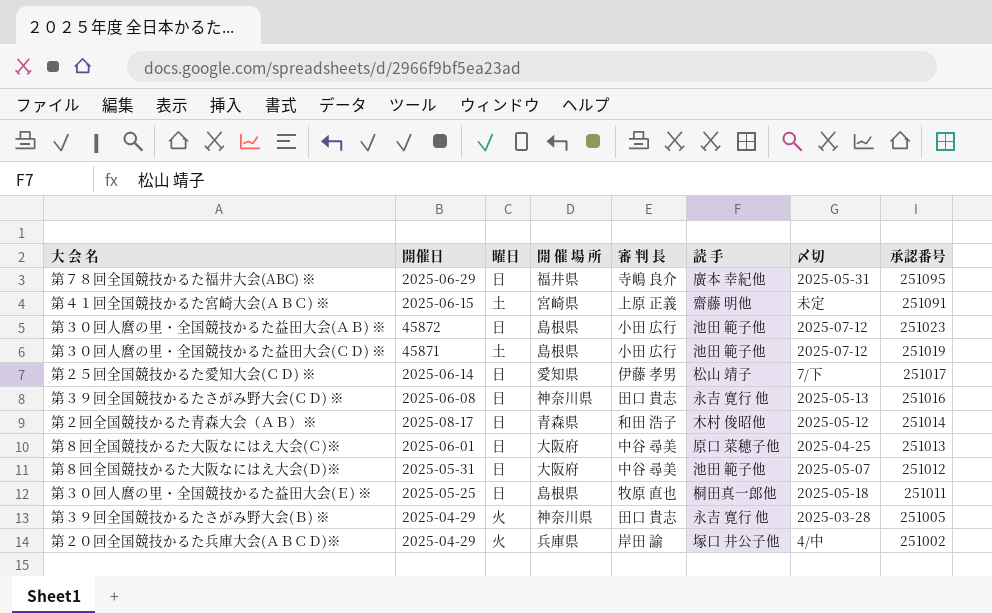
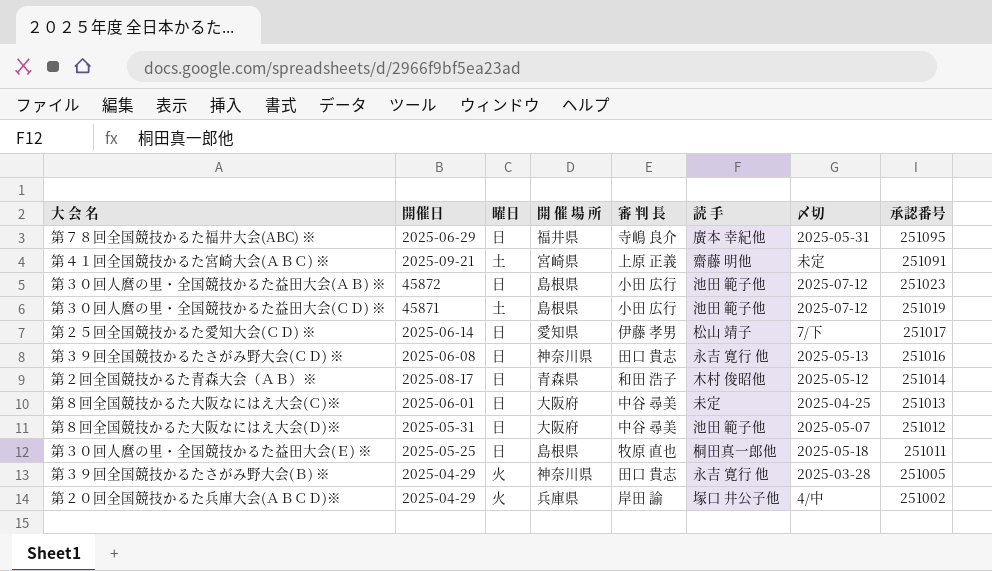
第４１回全国競技かるた宮崎大会(ＡＢＣ) ※ | 開催日: 2025-06-15 -> 2025-09-21
第８回全国競技かるた大阪なにはえ大会(Ｃ)※ | 読 手: 原口 菜穂子他 -> 未定

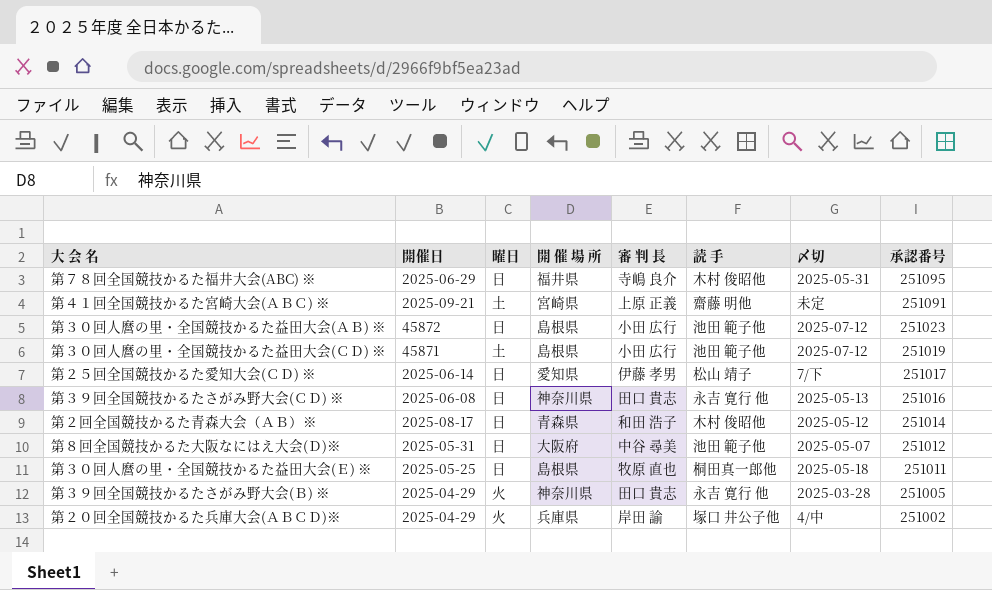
row 第８回全国競技かるた大阪なにはえ大会(Ｃ)※: 2025-06-01 | 日 | 大阪府 | 中谷 尋美 | 未定 | 2025-04-25 | 251013 -> none
第７８回全国競技かるた福井大会(ABC) ※ | 読 手: 廣本 幸紀他 -> 木村 俊昭他

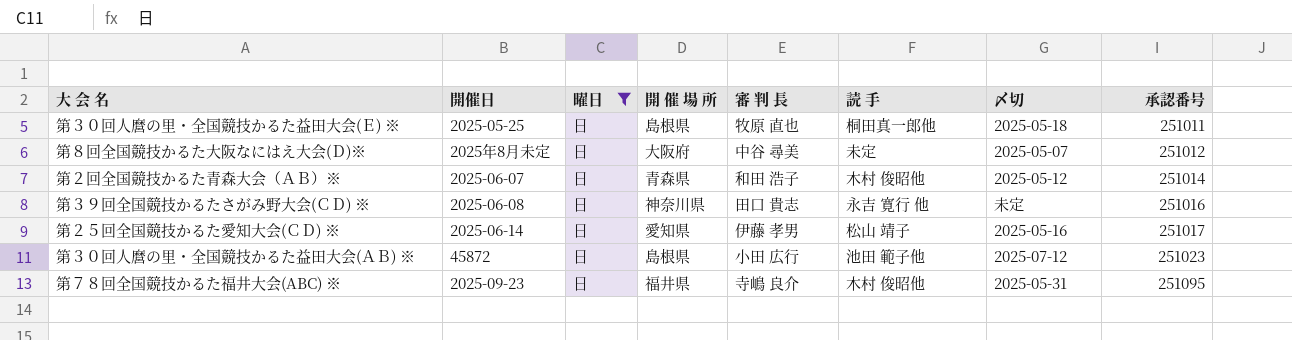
filter: none -> 曜日 = 日
row order: 承認番号 descending -> 承認番号 ascending
第８回全国競技かるた大阪なにはえ大会(Ｄ)※ | 開催日: 2025-05-31 -> 2025年8月未定
第８回全国競技かるた大阪なにはえ大会(Ｄ)※ | 読 手: 池田 範子他 -> 未定
第２回全国競技かるた青森大会（ＡＢ）※ | 開催日: 2025-08-17 -> 2025-06-07
第３９回全国競技かるたさがみ野大会(ＣＤ) ※ | 〆切: 2025-05-13 -> 未定
第２５回全国競技かるた愛知大会(ＣＤ) ※ | 〆切: 7/下 -> 2025-05-16
第７８回全国競技かるた福井大会(ABC) ※ | 開催日: 2025-06-29 -> 2025-09-23

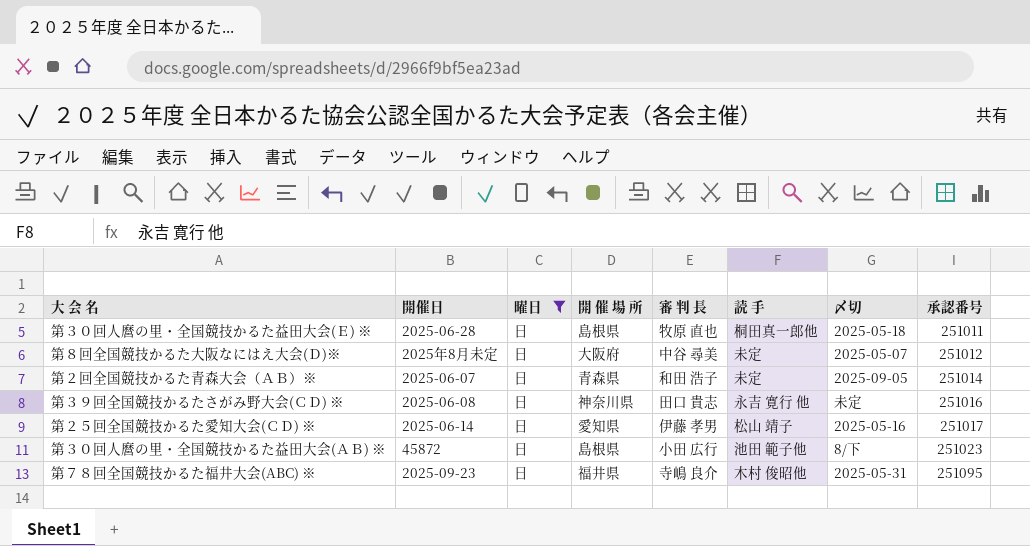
第３０回人麿の里・全国競技かるた益田大会(Ｅ) ※ | 開催日: 2025-05-25 -> 2025-06-28
第２回全国競技かるた青森大会（ＡＢ）※ | 読 手: 木村 俊昭他 -> 未定
第２回全国競技かるた青森大会（ＡＢ）※ | 〆切: 2025-05-12 -> 2025-09-05
第３０回人麿の里・全国競技かるた益田大会(ＡＢ) ※ | 〆切: 2025-07-12 -> 8/下

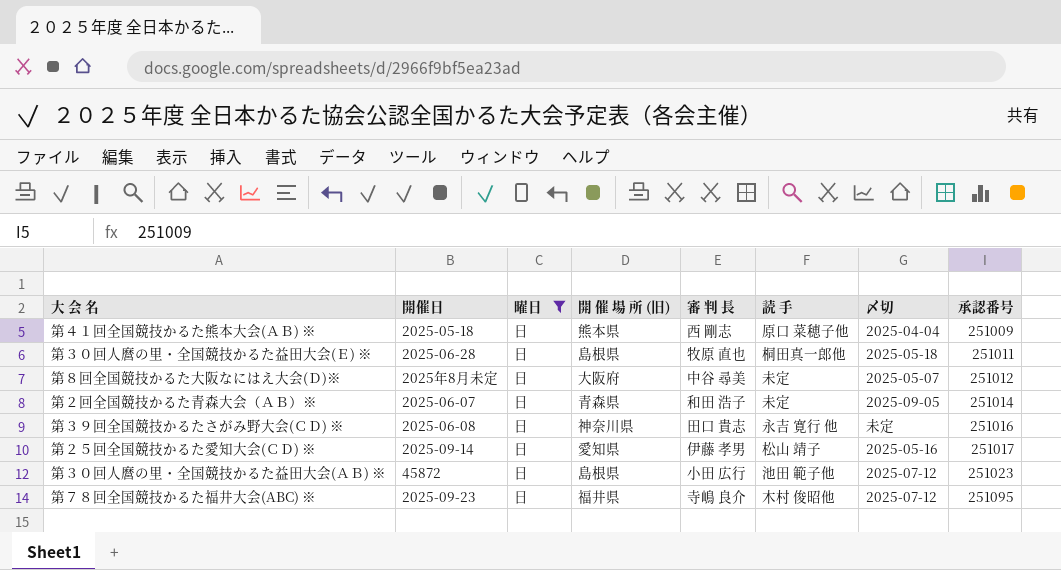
column name: 開 催 場 所 -> 開 催 場 所 (旧)
row 第４１回全国競技かるた熊本大会(ＡＢ) ※: none -> 2025-05-18 | 日 | 熊本県 | 西 剛志 | 原口 菜穂子他 | 2025-04-04 | 251009
第２５回全国競技かるた愛知大会(ＣＤ) ※ | 開催日: 2025-06-14 -> 2025-09-14
第３０回人麿の里・全国競技かるた益田大会(ＡＢ) ※ | 〆切: 8/下 -> 2025-07-12
第７８回全国競技かるた福井大会(ABC) ※ | 〆切: 2025-05-31 -> 2025-07-12

